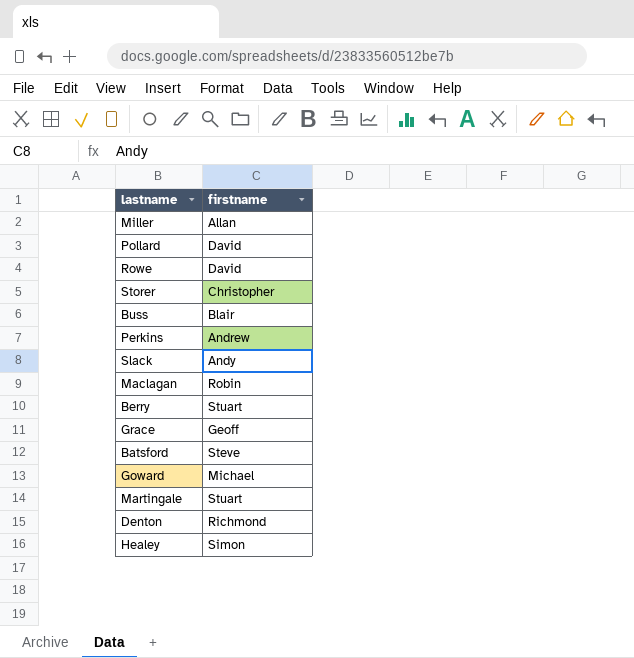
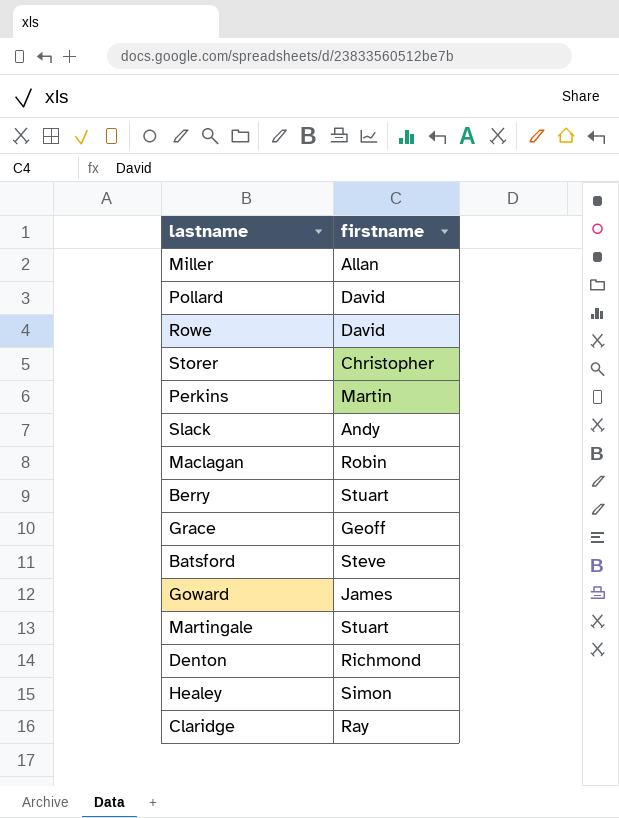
row Buss: Blair -> none
Perkins | firstname: Andrew -> Martin
Goward | firstname: Michael -> James
row Claridge: none -> Ray

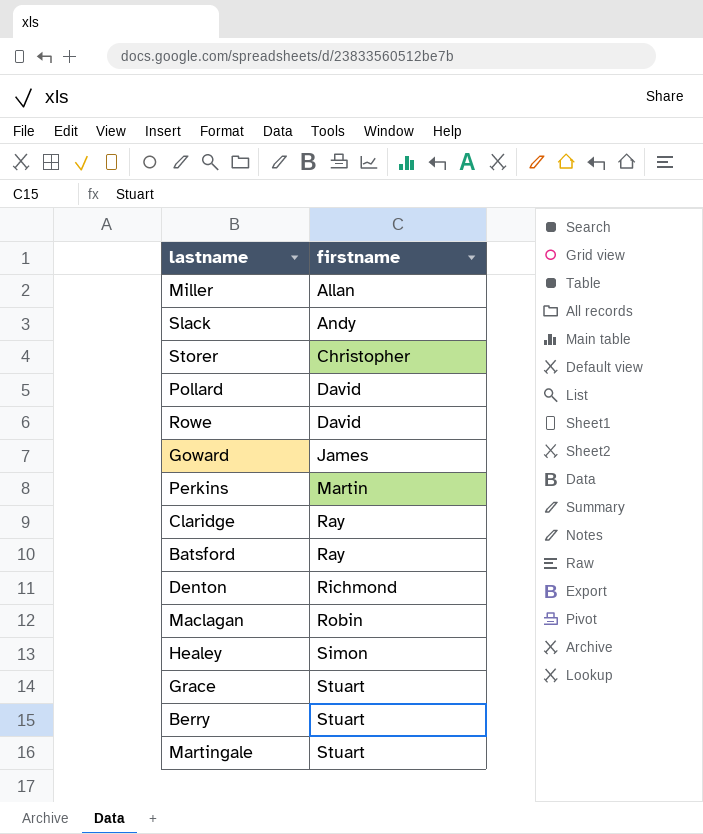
row order: none -> firstname ascending
Batsford | firstname: Steve -> Ray
Grace | firstname: Geoff -> Stuart

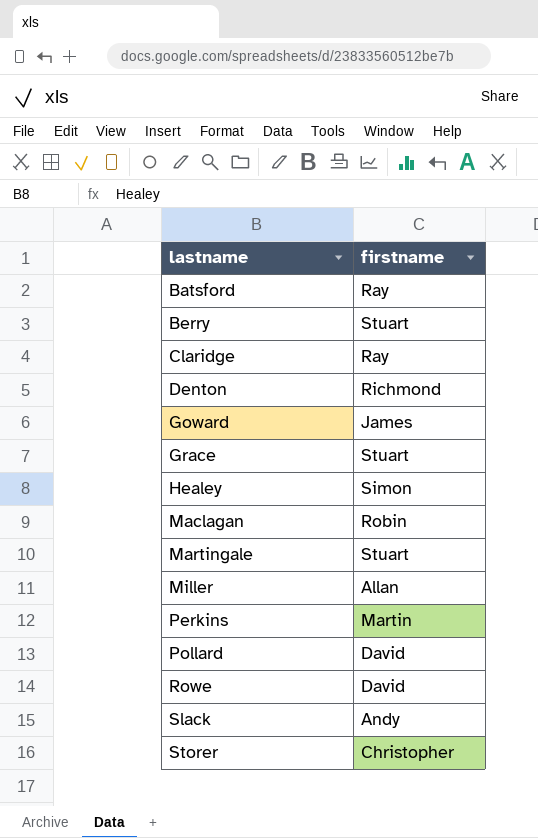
row order: firstname ascending -> lastname ascending

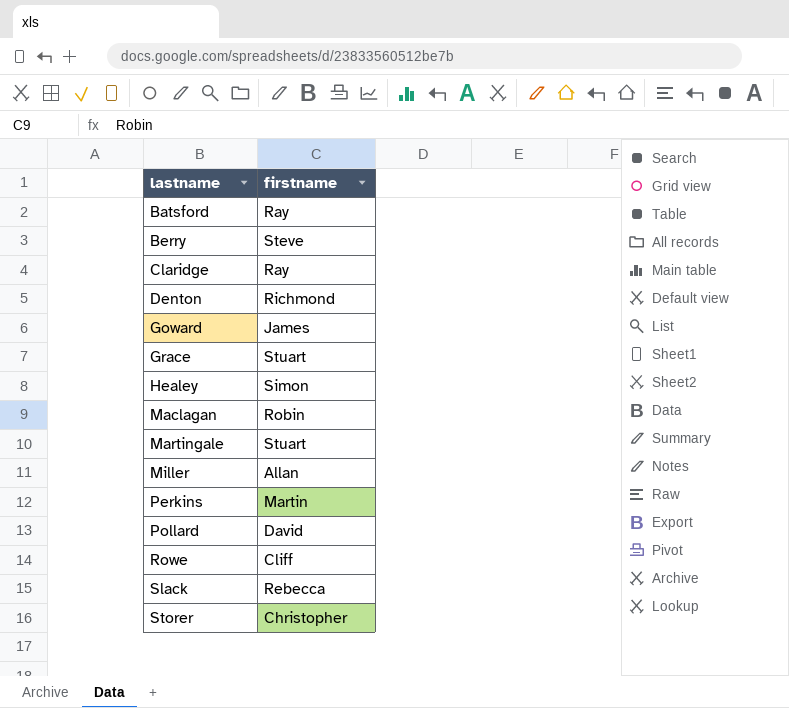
Berry | firstname: Stuart -> Steve
Rowe | firstname: David -> Cliff
Slack | firstname: Andy -> Rebecca

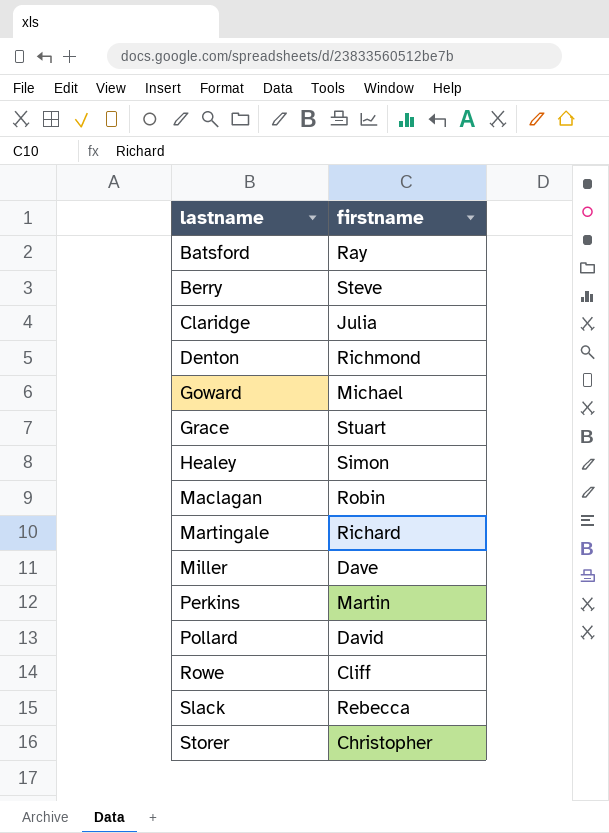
Claridge | firstname: Ray -> Julia
Goward | firstname: James -> Michael
Martingale | firstname: Stuart -> Richard
Miller | firstname: Allan -> Dave

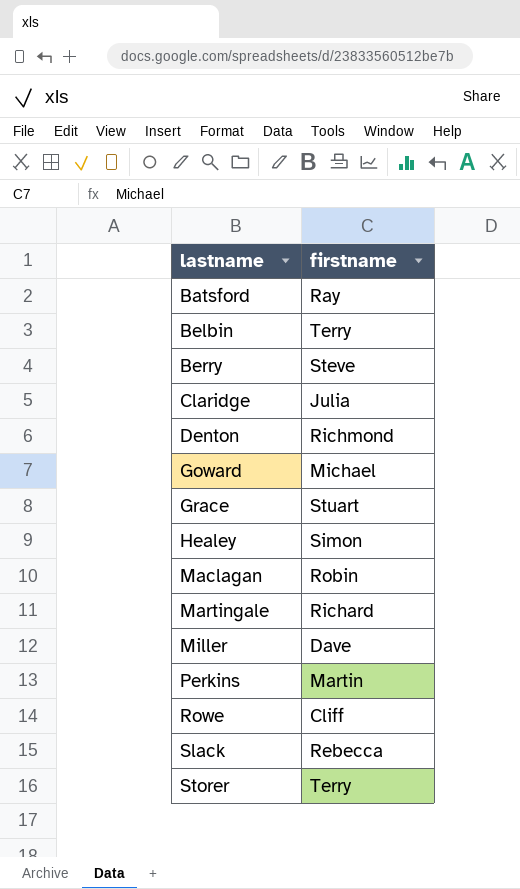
row Pollard: David -> none
row Belbin: none -> Terry
Storer | firstname: Christopher -> Terry

